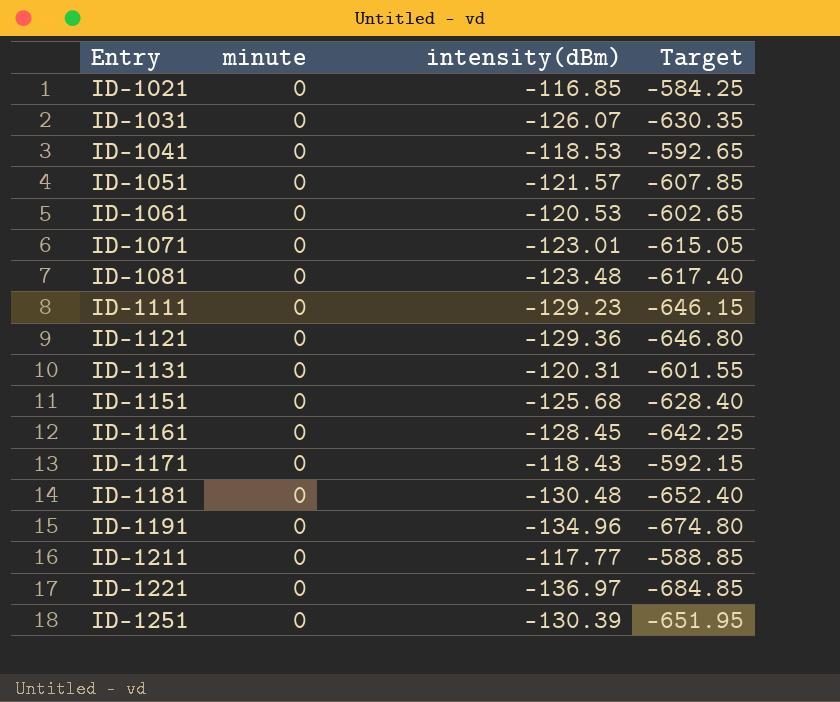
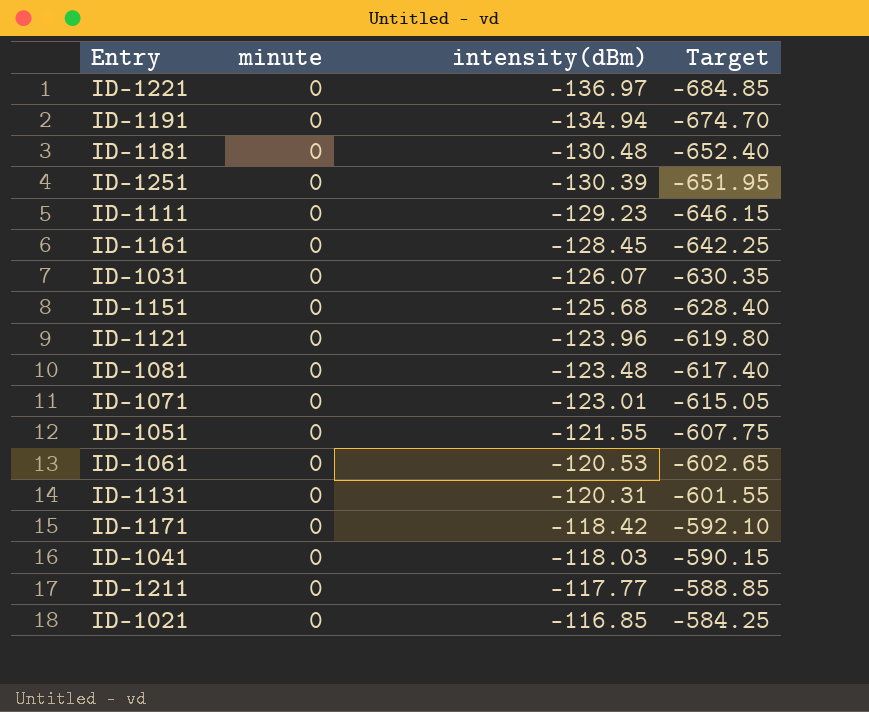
row order: Entry ascending -> intensity(dBm) ascending
ID-1191 | intensity(dBm): -134.96 -> -134.94
ID-1191 | Target: -674.80 -> -674.70
ID-1121 | intensity(dBm): -129.36 -> -123.96
ID-1121 | Target: -646.80 -> -619.80
ID-1051 | intensity(dBm): -121.57 -> -121.55
ID-1051 | Target: -607.85 -> -607.75
ID-1171 | intensity(dBm): -118.43 -> -118.42
ID-1171 | Target: -592.15 -> -592.10
ID-1041 | intensity(dBm): -118.53 -> -118.03
ID-1041 | Target: -592.65 -> -590.15

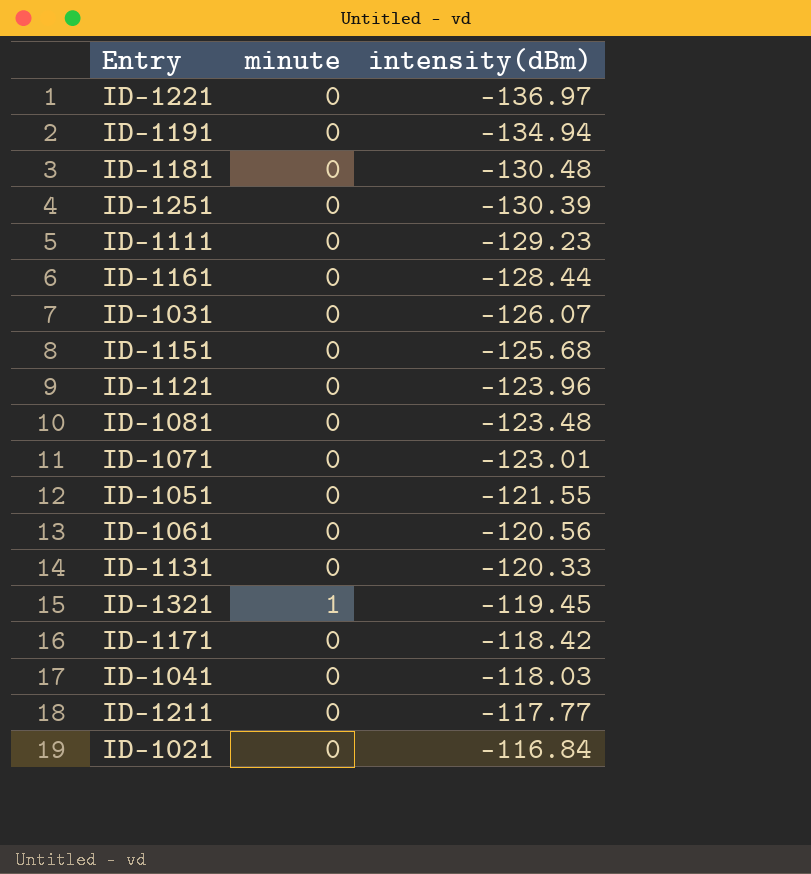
column Target | formula: [intensity(dBm)] * 5 -> none
ID-1161 | intensity(dBm): -128.45 -> -128.44
ID-1061 | intensity(dBm): -120.53 -> -120.56
ID-1131 | intensity(dBm): -120.31 -> -120.33
row ID-1321: none -> 1 | -119.45
ID-1021 | intensity(dBm): -116.85 -> -116.84

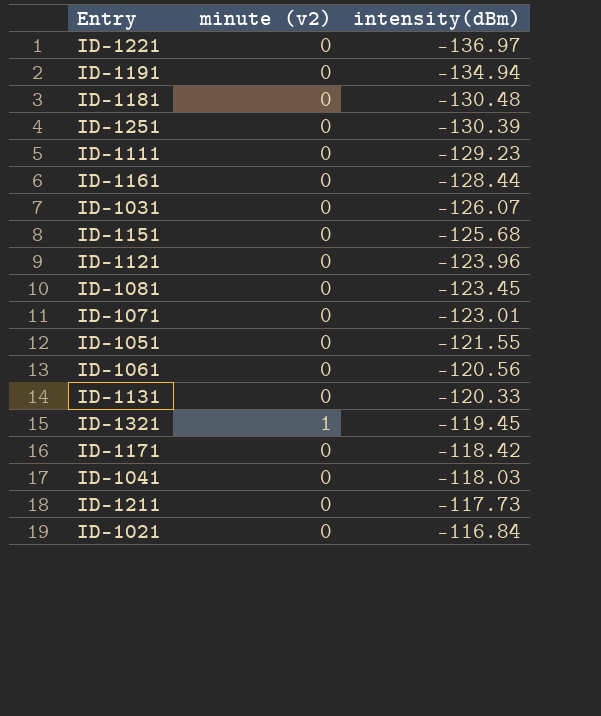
column name: minute -> minute (v2)
ID-1081 | intensity(dBm): -123.48 -> -123.45
ID-1211 | intensity(dBm): -117.77 -> -117.73

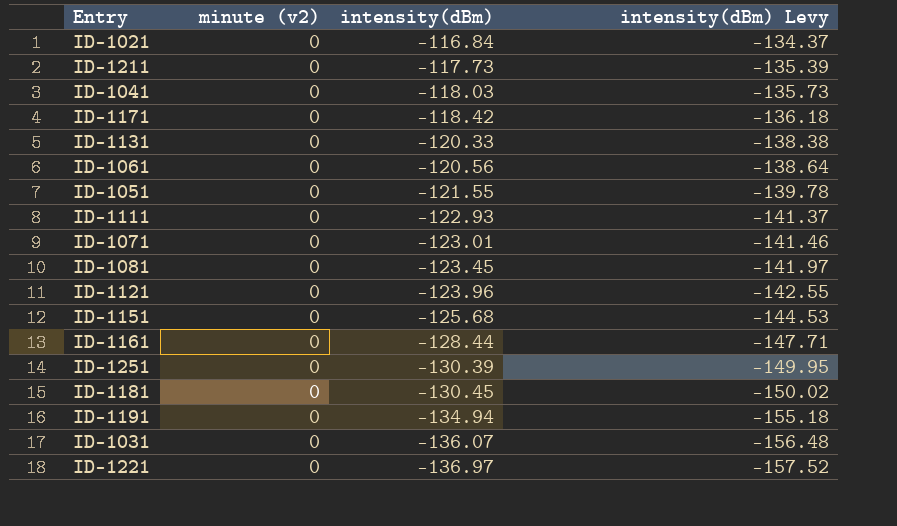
row order: intensity(dBm) ascending -> intensity(dBm) descending
column intensity(dBm) Levy | formula: none -> [intensity(dBm)] * 1.15
row ID-1321: 1 | -119.45 -> none
ID-1111 | intensity(dBm): -129.23 -> -122.93
ID-1181 | intensity(dBm): -130.48 -> -130.45
ID-1031 | intensity(dBm): -126.07 -> -136.07

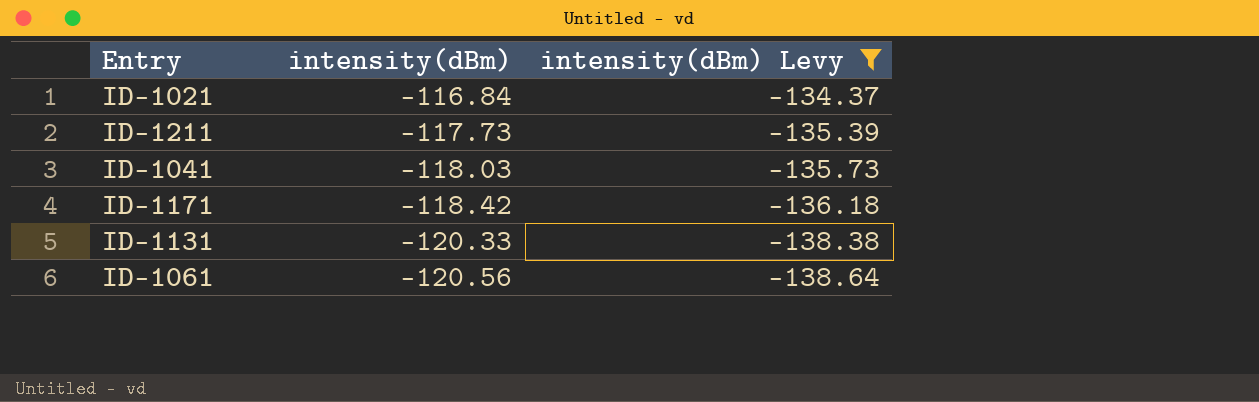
filter: none -> intensity(dBm) Levy >= -138.64
column minute (v2) | position: 2 -> none

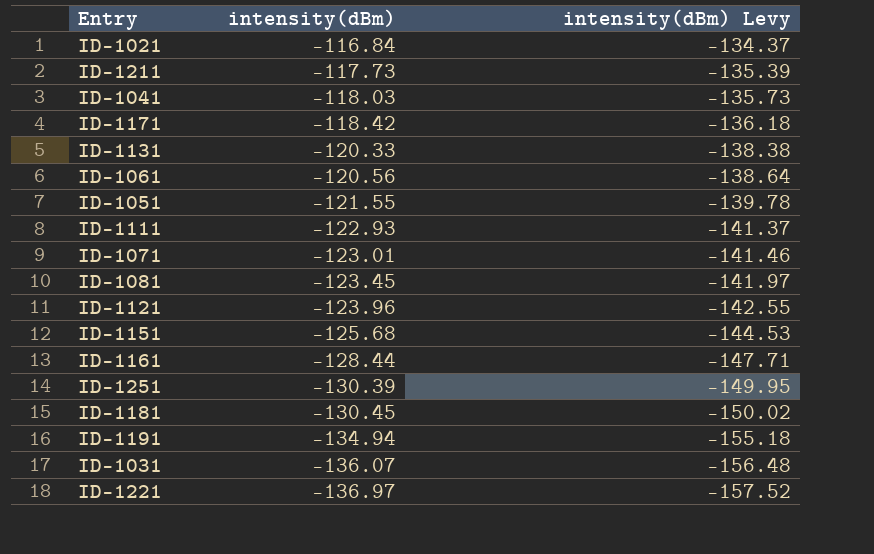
filter: intensity(dBm) Levy >= -138.64 -> none

